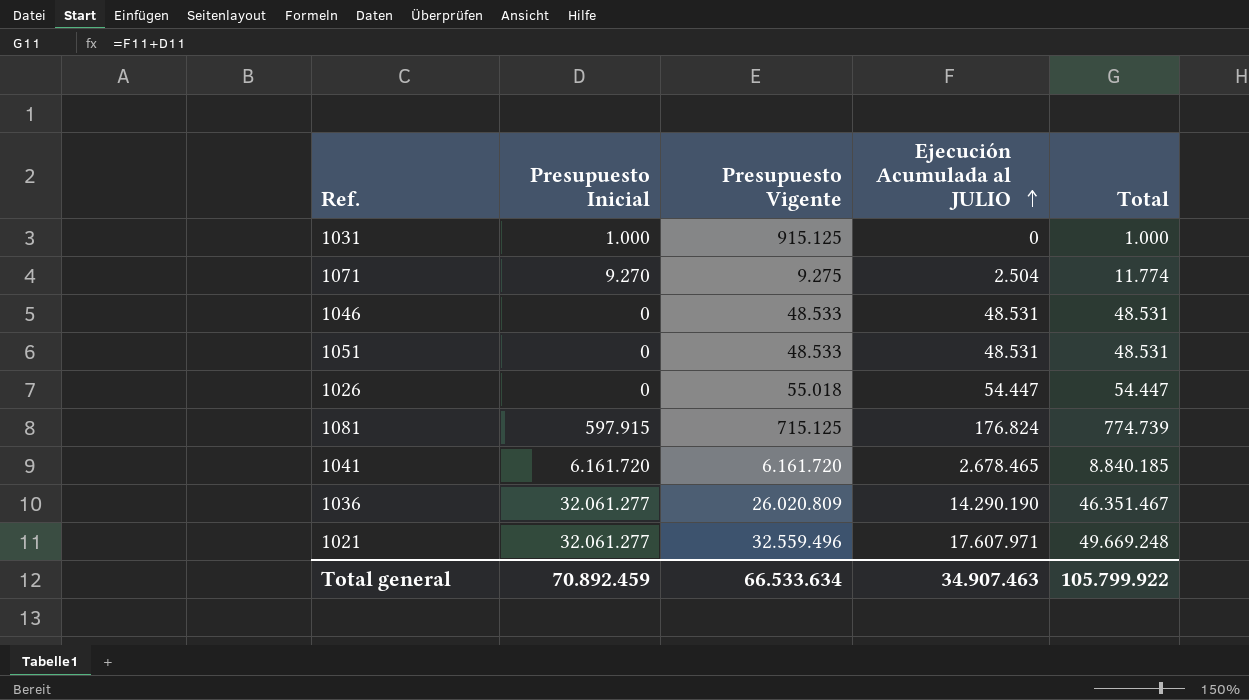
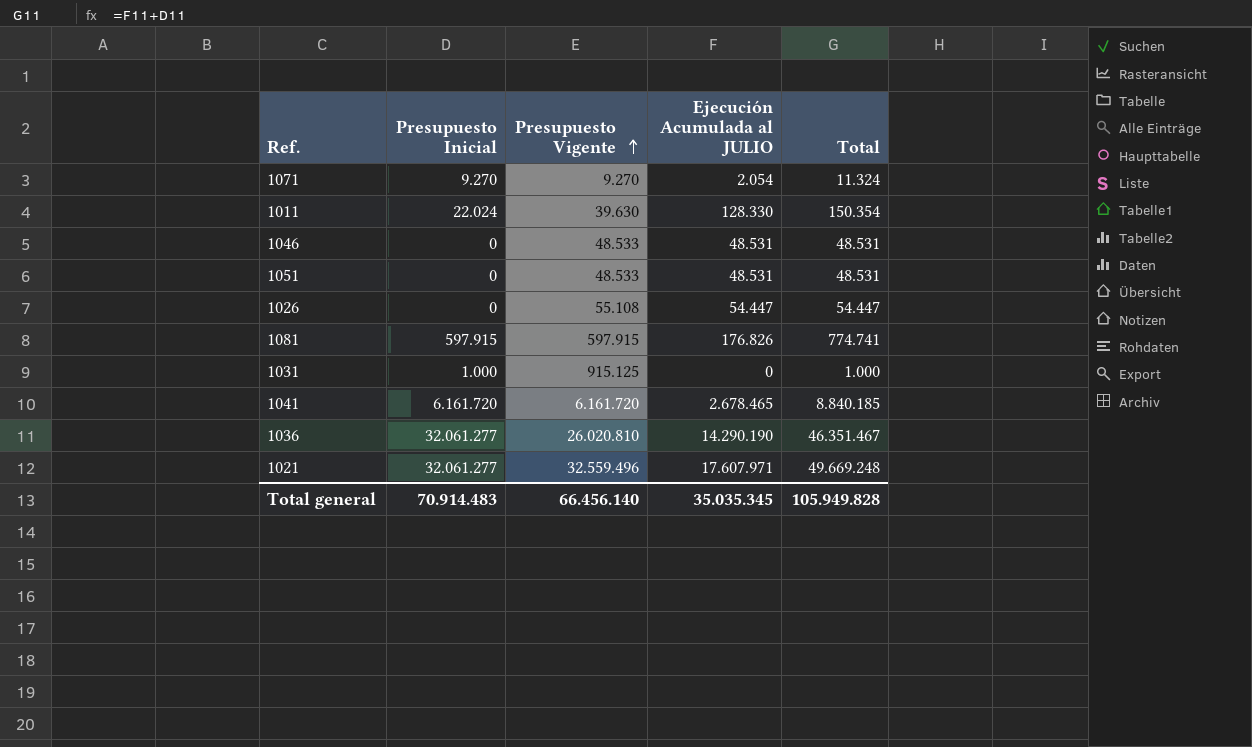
row order: Ejecución Acumulada al JULIO ascending -> Presupuesto Vigente ascending
1071 | Presupuesto Vigente: 9.275 -> 9.270
1071 | Ejecución Acumulada al JULIO: 2.504 -> 2.054
1071 | Total: 11.774 -> 11.324
row 1011: none -> 22.024 | 39.630 | 128.330 | 150.354
1026 | Presupuesto Vigente: 55.018 -> 55.108
1081 | Presupuesto Vigente: 715.125 -> 597.915
1081 | Ejecución Acumulada al JULIO: 176.824 -> 176.826
1081 | Total: 774.739 -> 774.741
1036 | Presupuesto Vigente: 26.020.809 -> 26.020.810
Total general | Presupuesto Inicial: 70.892.459 -> 70.914.483
Total general | Presupuesto Vigente: 66.533.634 -> 66.456.140
Total general | Ejecución Acumulada al JULIO: 34.907.463 -> 35.035.345
Total general | Total: 105.799.922 -> 105.949.828

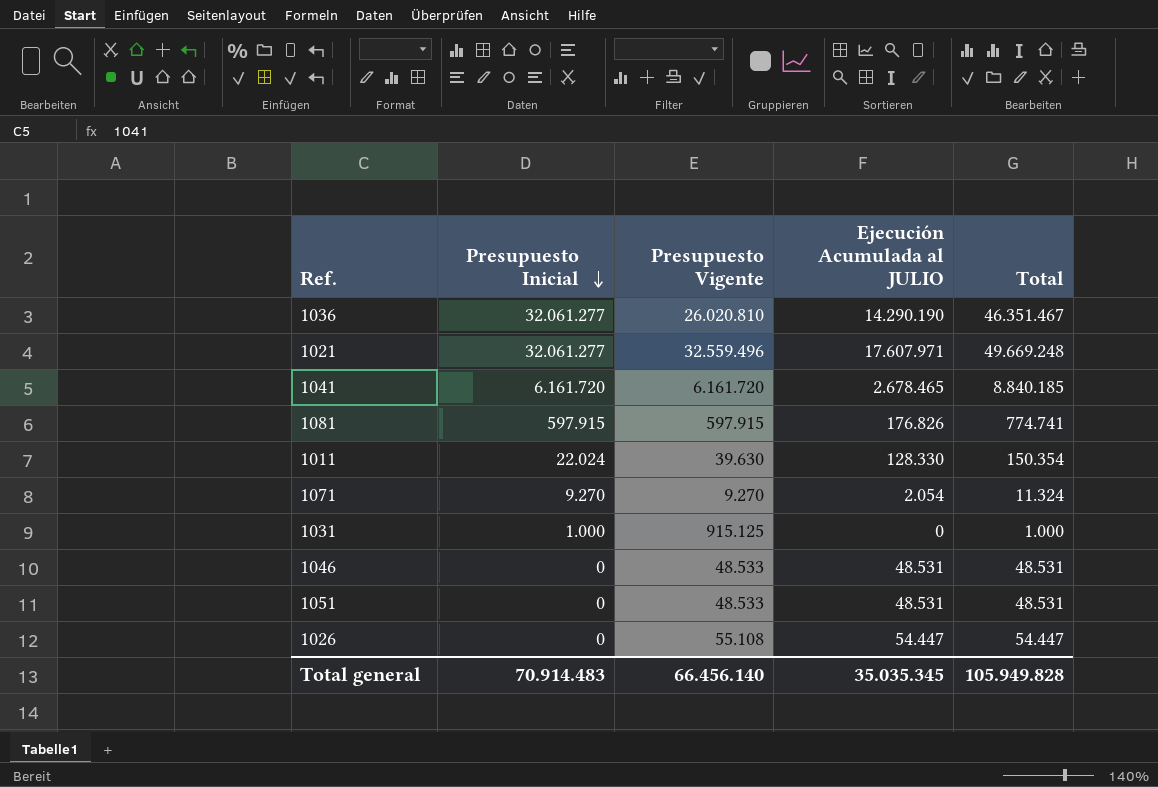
row order: Presupuesto Vigente ascending -> Presupuesto Inicial descending

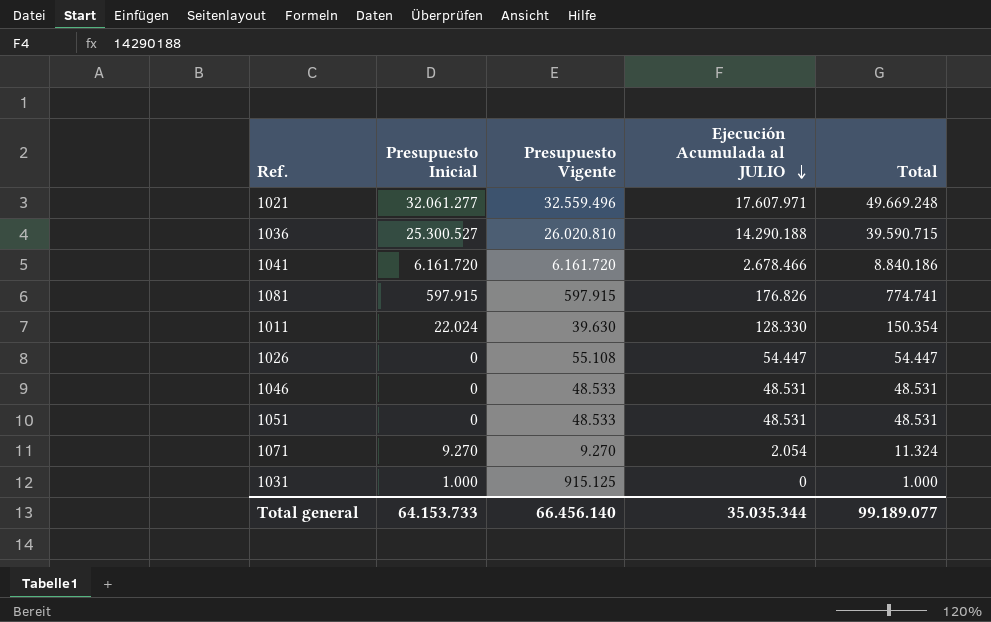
row order: Presupuesto Inicial descending -> Ejecución Acumulada al JULIO descending
1036 | Presupuesto Inicial: 32.061.277 -> 25.300.527
1036 | Ejecución Acumulada al JULIO: 14.290.190 -> 14.290.188
1036 | Total: 46.351.467 -> 39.590.715
1041 | Ejecución Acumulada al JULIO: 2.678.465 -> 2.678.466
1041 | Total: 8.840.185 -> 8.840.186
Total general | Presupuesto Inicial: 70.914.483 -> 64.153.733
Total general | Ejecución Acumulada al JULIO: 35.035.345 -> 35.035.344
Total general | Total: 105.949.828 -> 99.189.077

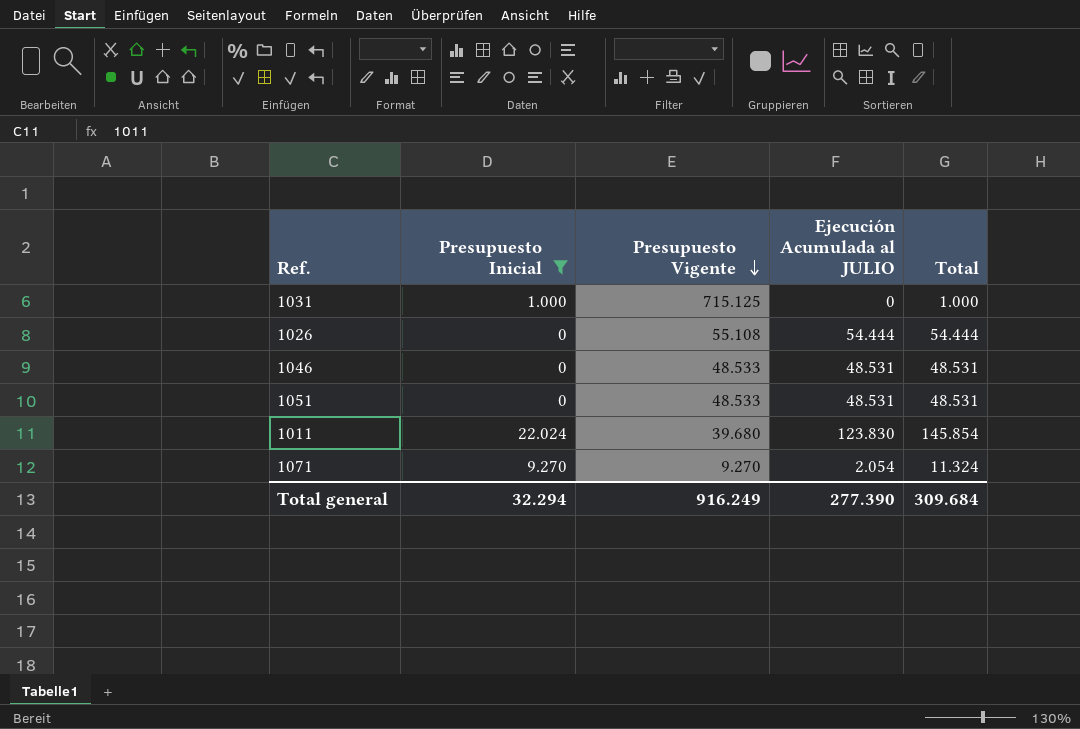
filter: none -> Presupuesto Inicial <= 22.024
row order: Ejecución Acumulada al JULIO descending -> Presupuesto Vigente descending
1031 | Presupuesto Vigente: 915.125 -> 715.125
1026 | Ejecución Acumulada al JULIO: 54.447 -> 54.444
1026 | Total: 54.447 -> 54.444
1011 | Presupuesto Vigente: 39.630 -> 39.680
1011 | Ejecución Acumulada al JULIO: 128.330 -> 123.830
1011 | Total: 150.354 -> 145.854
Total general | Presupuesto Inicial: 64.153.733 -> 32.294
Total general | Presupuesto Vigente: 66.456.140 -> 916.249
Total general | Ejecución Acumulada al JULIO: 35.035.344 -> 277.390
Total general | Total: 99.189.077 -> 309.684

